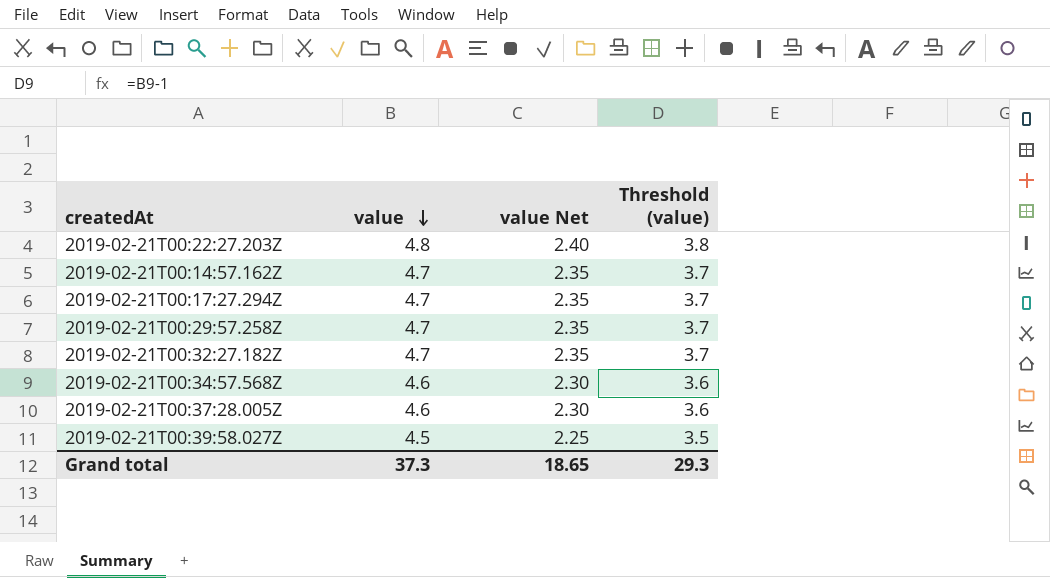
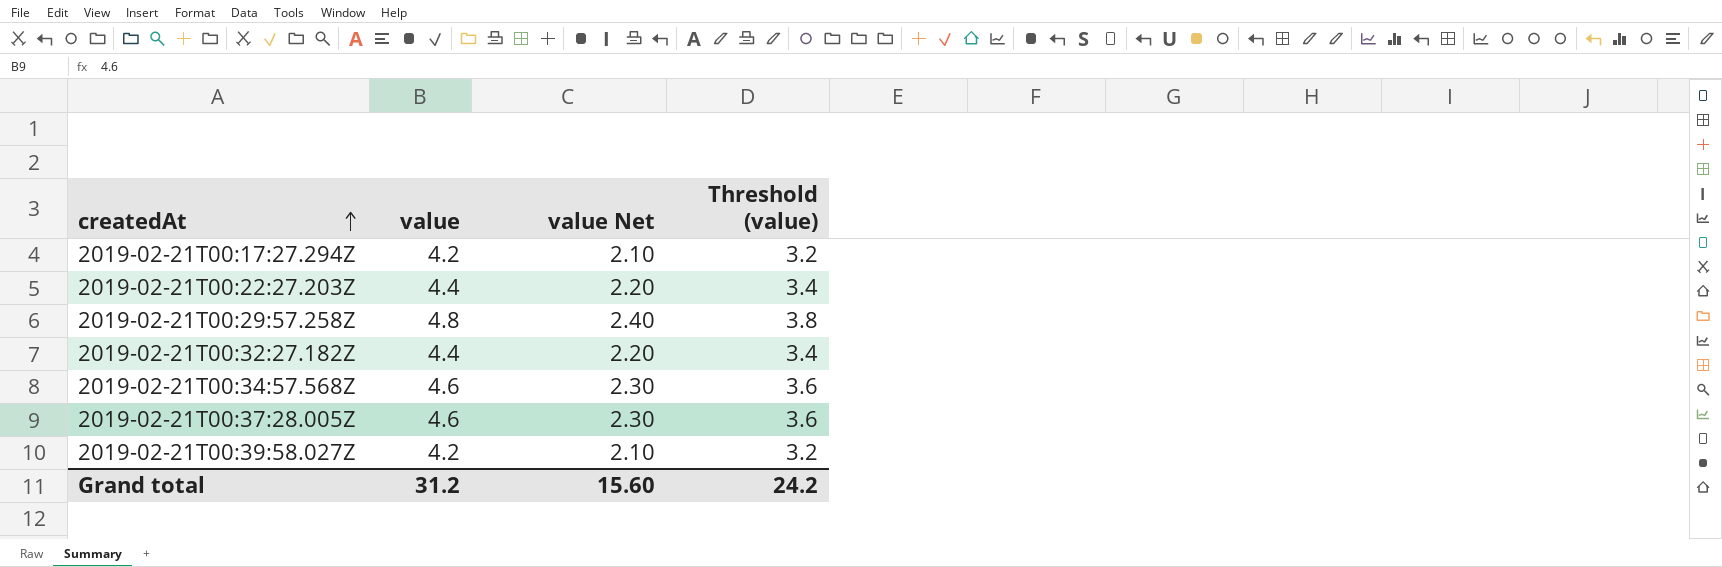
row order: value descending -> createdAt ascending
row 2019-02-21T00:14:57.162Z: 4.7 | 2.35 | 3.7 -> none
2019-02-21T00:17:27.294Z | value: 4.7 -> 4.2
2019-02-21T00:17:27.294Z | value Net: 2.35 -> 2.10
2019-02-21T00:17:27.294Z | Threshold (value): 3.7 -> 3.2
2019-02-21T00:22:27.203Z | value: 4.8 -> 4.4
2019-02-21T00:22:27.203Z | value Net: 2.40 -> 2.20
2019-02-21T00:22:27.203Z | Threshold (value): 3.8 -> 3.4
2019-02-21T00:29:57.258Z | value: 4.7 -> 4.8
2019-02-21T00:29:57.258Z | value Net: 2.35 -> 2.40
2019-02-21T00:29:57.258Z | Threshold (value): 3.7 -> 3.8
2019-02-21T00:32:27.182Z | value: 4.7 -> 4.4
2019-02-21T00:32:27.182Z | value Net: 2.35 -> 2.20
2019-02-21T00:32:27.182Z | Threshold (value): 3.7 -> 3.4
2019-02-21T00:39:58.027Z | value: 4.5 -> 4.2
2019-02-21T00:39:58.027Z | value Net: 2.25 -> 2.10
2019-02-21T00:39:58.027Z | Threshold (value): 3.5 -> 3.2
Grand total | value: 37.3 -> 31.2
Grand total | value Net: 18.65 -> 15.60
Grand total | Threshold (value): 29.3 -> 24.2

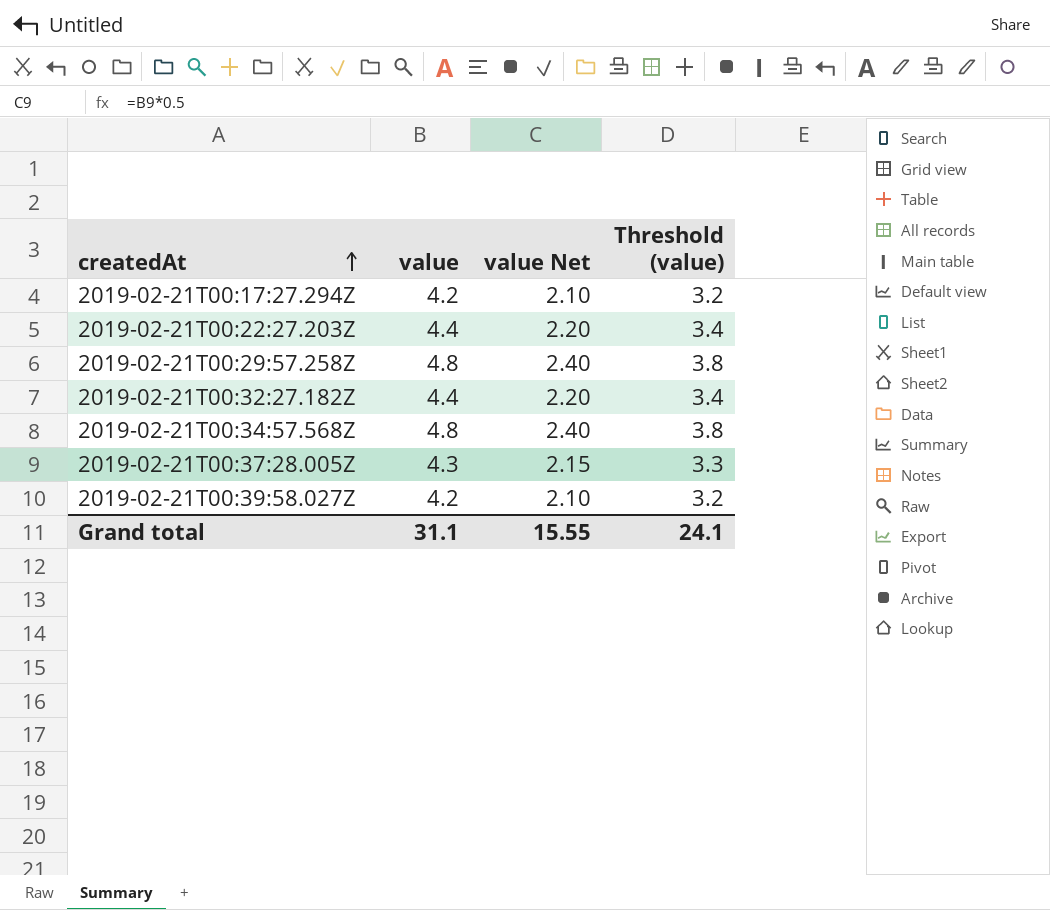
2019-02-21T00:34:57.568Z | value: 4.6 -> 4.8
2019-02-21T00:34:57.568Z | value Net: 2.30 -> 2.40
2019-02-21T00:34:57.568Z | Threshold (value): 3.6 -> 3.8
2019-02-21T00:37:28.005Z | value: 4.6 -> 4.3
2019-02-21T00:37:28.005Z | value Net: 2.30 -> 2.15
2019-02-21T00:37:28.005Z | Threshold (value): 3.6 -> 3.3
Grand total | value: 31.2 -> 31.1
Grand total | value Net: 15.60 -> 15.55
Grand total | Threshold (value): 24.2 -> 24.1

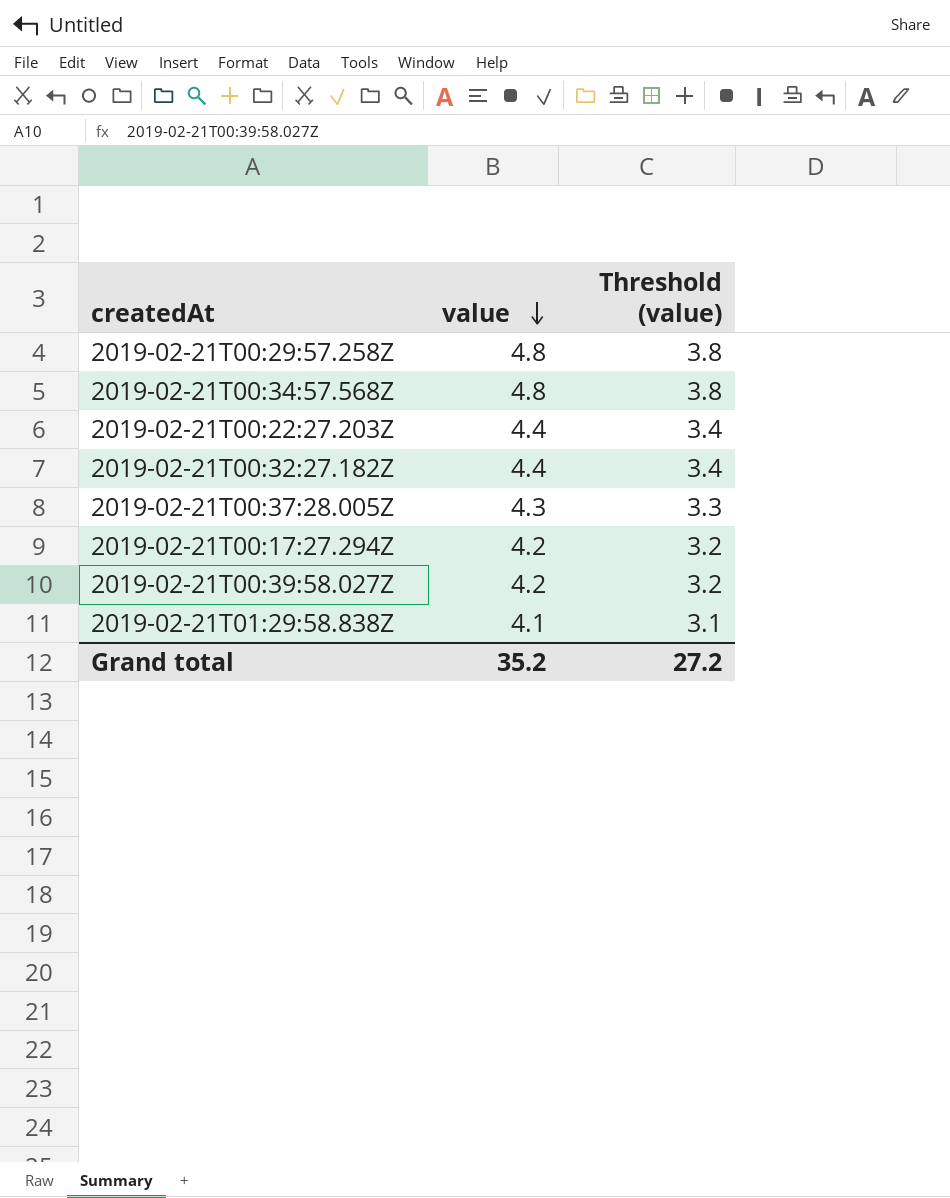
row order: createdAt ascending -> value descending
column value Net | formula: [value] * 0.5 -> none
row 2019-02-21T01:29:58.838Z: none -> 4.1 | 3.1
Grand total | value: 31.1 -> 35.2
Grand total | Threshold (value): 24.1 -> 27.2

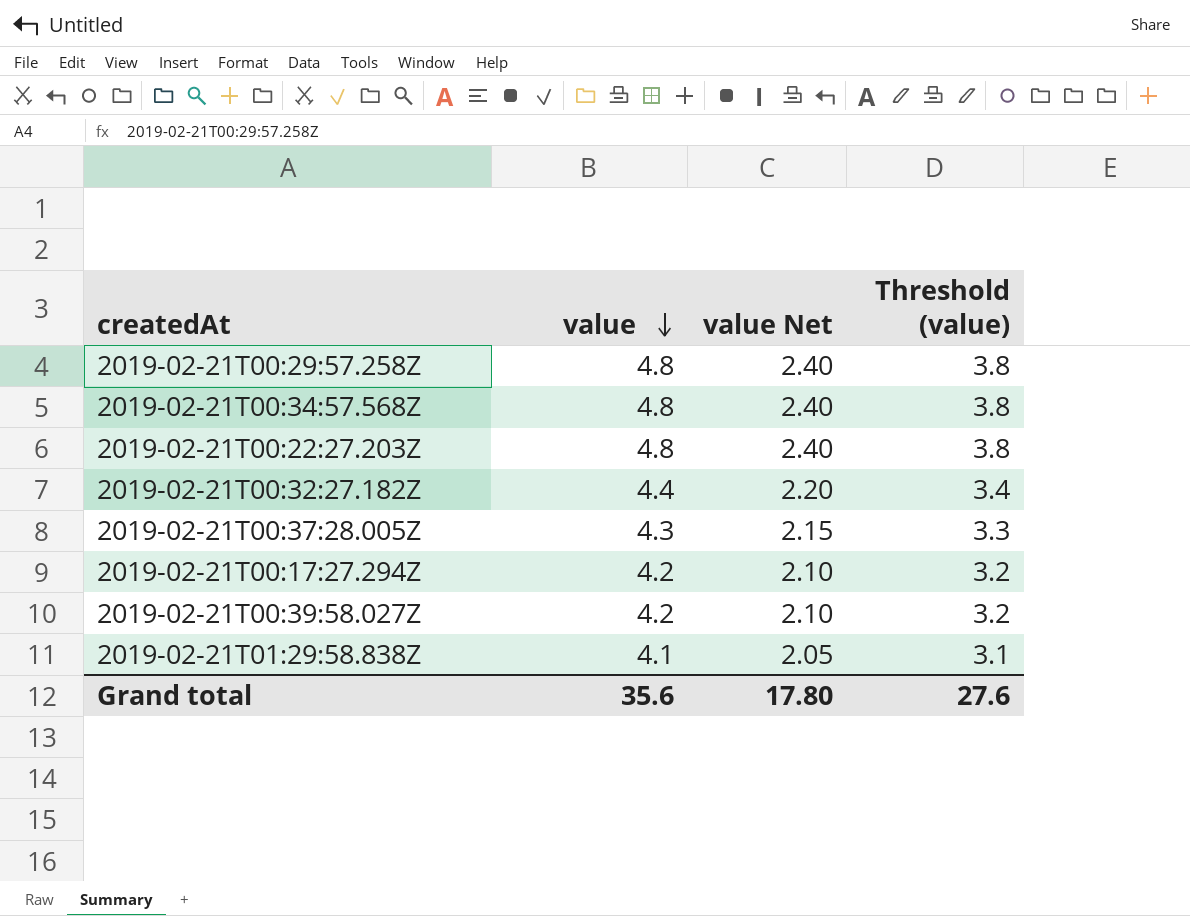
column value Net | formula: none -> [value] * 0.5
2019-02-21T00:22:27.203Z | value: 4.4 -> 4.8
2019-02-21T00:22:27.203Z | Threshold (value): 3.4 -> 3.8
Grand total | value: 35.2 -> 35.6
Grand total | Threshold (value): 27.2 -> 27.6

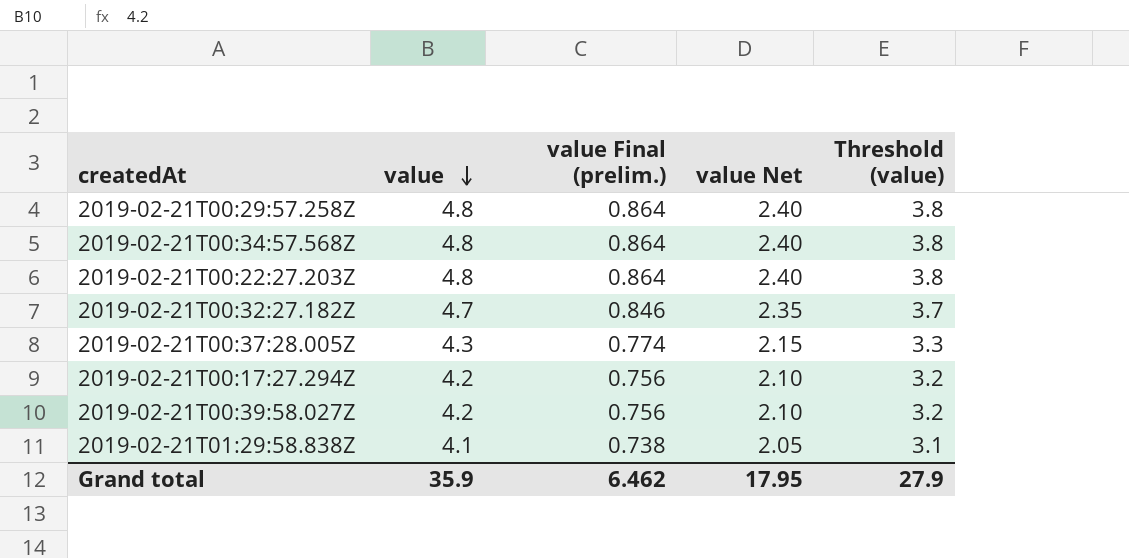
column value Final (prelim.) | formula: none -> [value] * 0.18
2019-02-21T00:32:27.182Z | value: 4.4 -> 4.7
2019-02-21T00:32:27.182Z | value Net: 2.20 -> 2.35
2019-02-21T00:32:27.182Z | Threshold (value): 3.4 -> 3.7
Grand total | value: 35.6 -> 35.9
Grand total | value Net: 17.80 -> 17.95
Grand total | Threshold (value): 27.6 -> 27.9

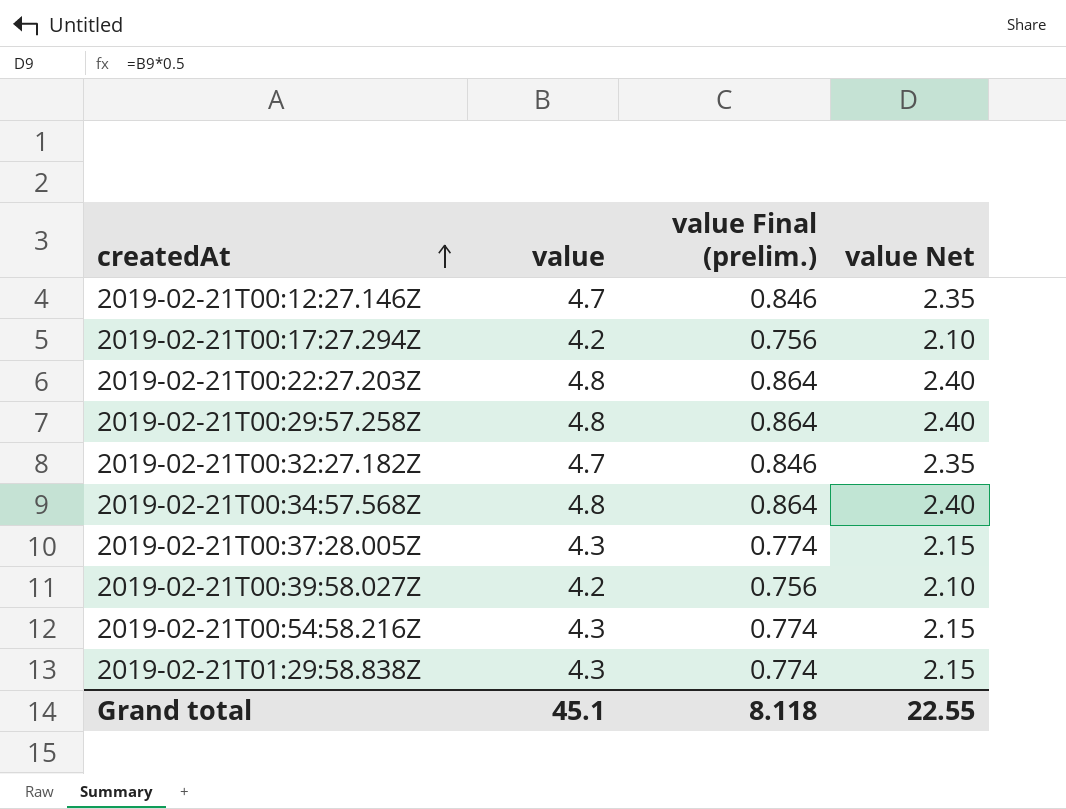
row order: value descending -> createdAt ascending
column Threshold (value) | formula: [value] - 1 -> none
row 2019-02-21T00:12:27.146Z: none -> 4.7 | 0.846 | 2.35
row 2019-02-21T00:54:58.216Z: none -> 4.3 | 0.774 | 2.15
2019-02-21T01:29:58.838Z | value: 4.1 -> 4.3
2019-02-21T01:29:58.838Z | value Final (prelim.): 0.738 -> 0.774
2019-02-21T01:29:58.838Z | value Net: 2.05 -> 2.15
Grand total | value: 35.9 -> 45.1
Grand total | value Final (prelim.): 6.462 -> 8.118
Grand total | value Net: 17.95 -> 22.55

